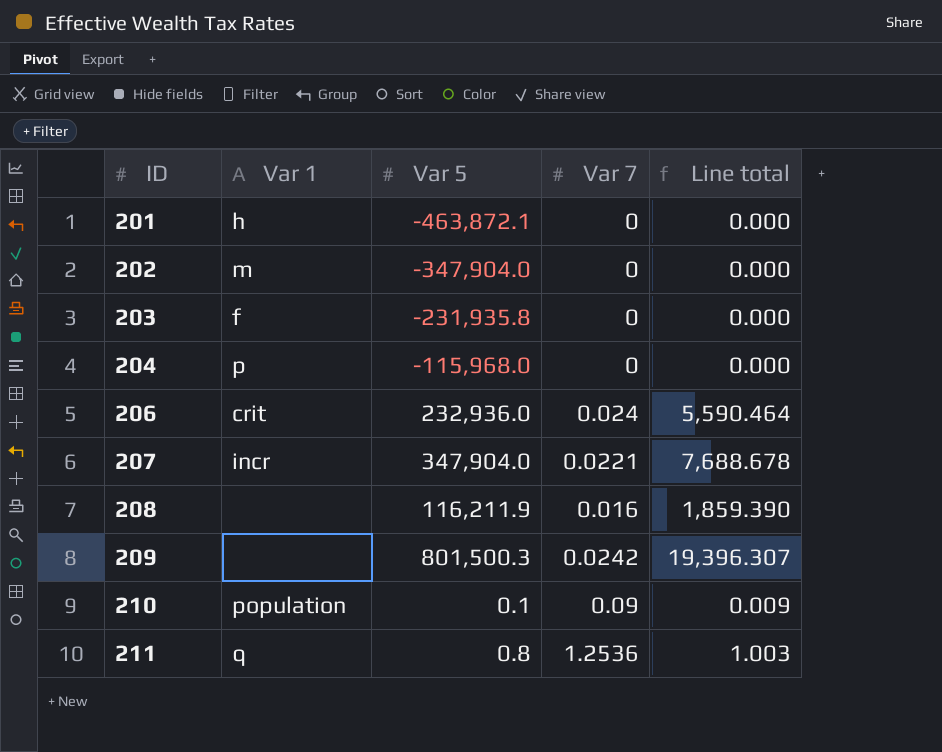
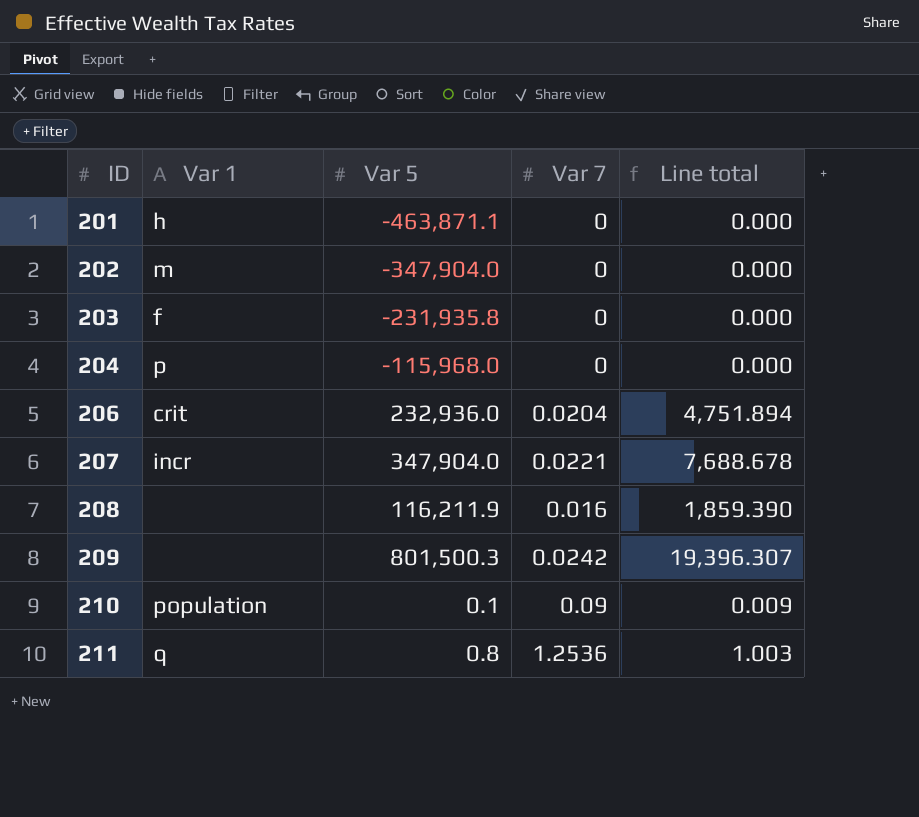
201 | Var 5: -463,872.1 -> -463,871.1
206 | Var 7: 0.024 -> 0.0204
206 | Line total: 5,590.464 -> 4,751.894

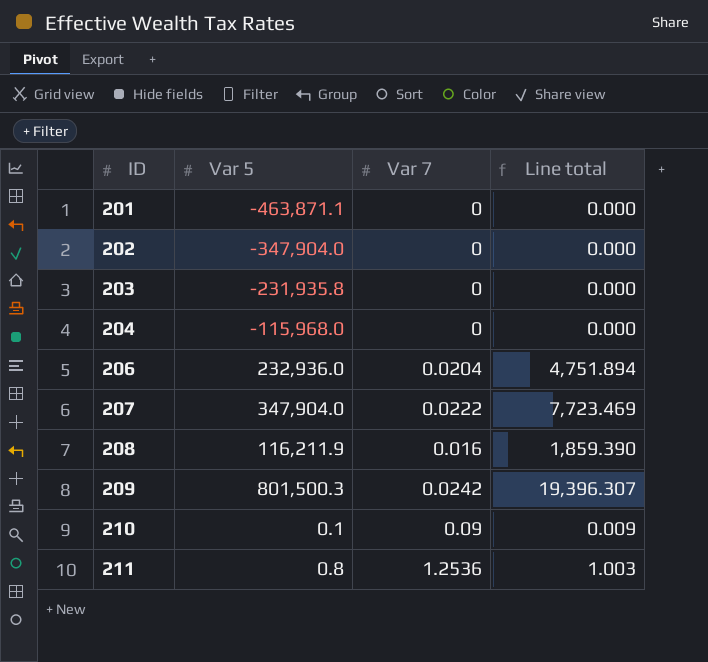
column Var 1 | position: 2 -> none
207 | Var 7: 0.0221 -> 0.0222
207 | Line total: 7,688.678 -> 7,723.469

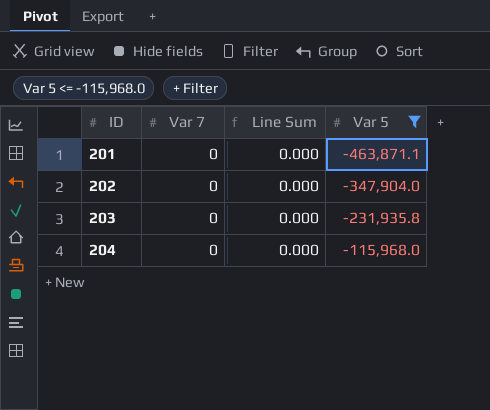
filter: none -> Var 5 <= -115,968.0
column name: Line total -> Line Sum
column Var 5 | position: 2 -> 4

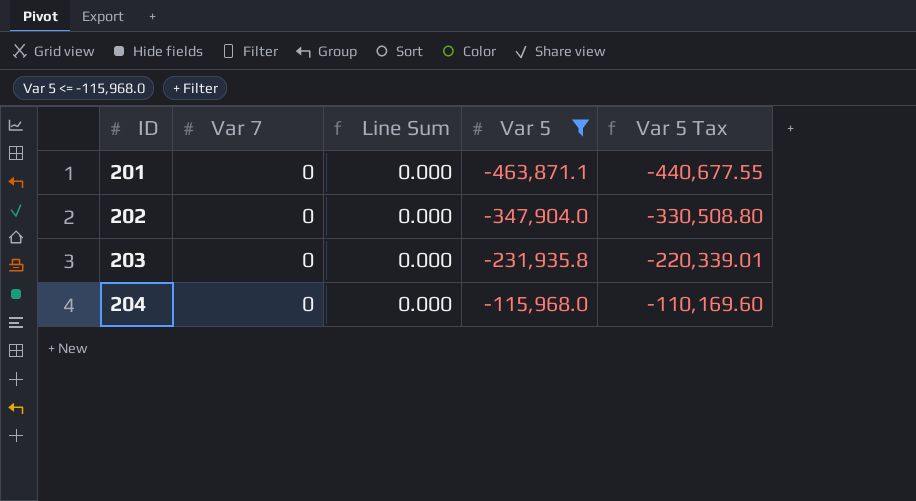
column Var 5 Tax | formula: none -> [Var 5] * 0.95

